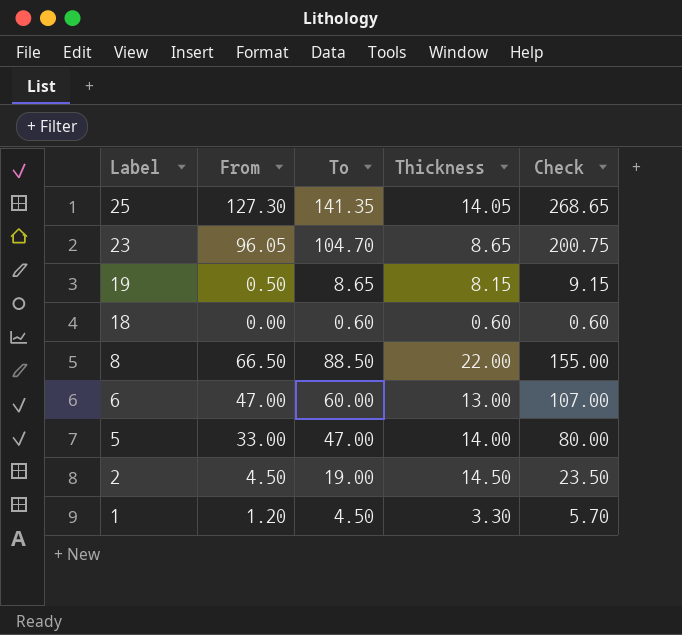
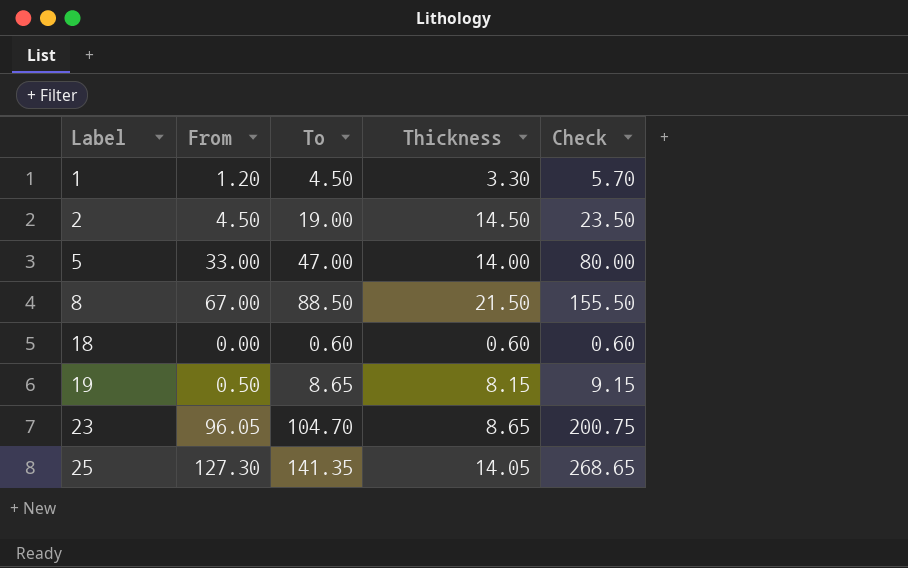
row order: Label descending -> Label ascending
row 6: 47.00 | 60.00 | 13.00 | 107.00 -> none
8 | From: 66.50 -> 67.00
8 | Thickness: 22.00 -> 21.50
8 | Check: 155.00 -> 155.50

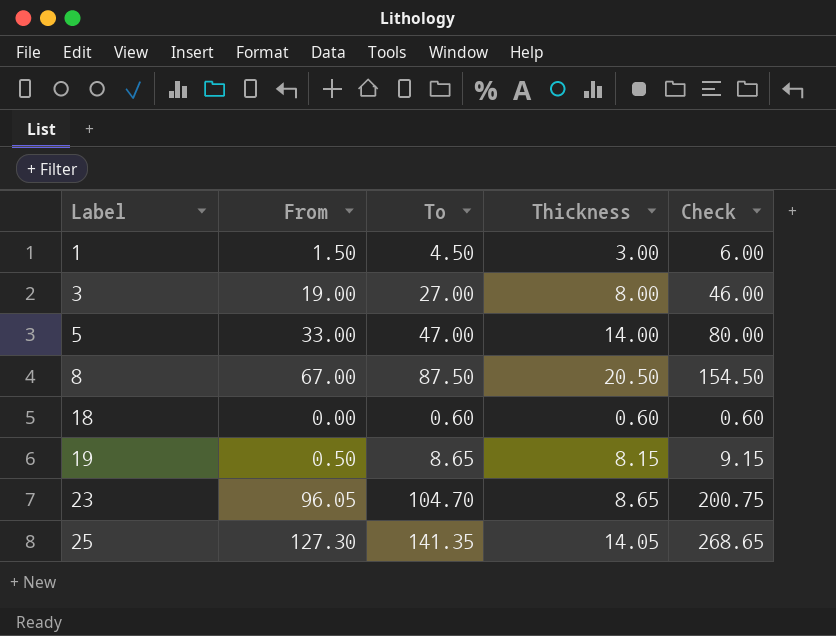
row 2: 4.50 | 19.00 | 14.50 | 23.50 -> none
1 | From: 1.20 -> 1.50
1 | Thickness: 3.30 -> 3.00
1 | Check: 5.70 -> 6.00
row 3: none -> 19.00 | 27.00 | 8.00 | 46.00
8 | To: 88.50 -> 87.50
8 | Thickness: 21.50 -> 20.50
8 | Check: 155.50 -> 154.50

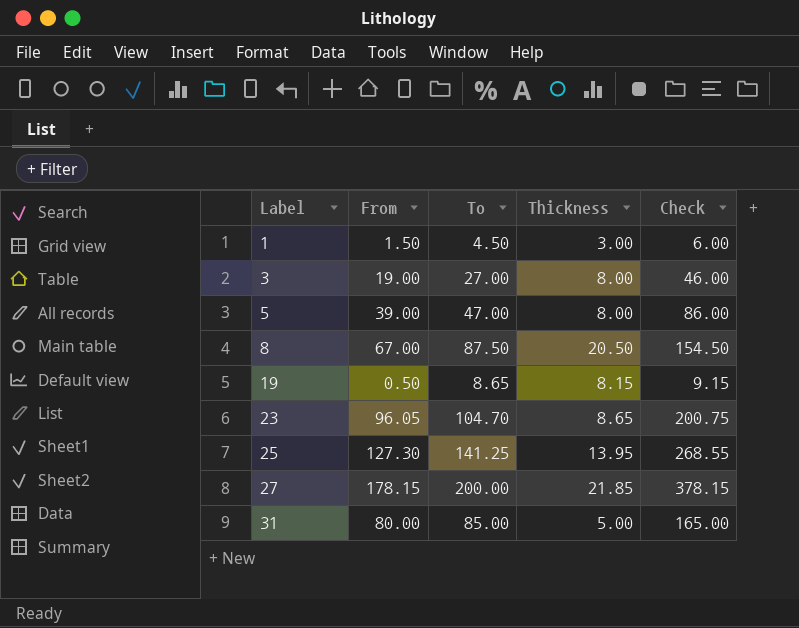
row 18: 0.00 | 0.60 | 0.60 | 0.60 -> none
5 | From: 33.00 -> 39.00
5 | Thickness: 14.00 -> 8.00
5 | Check: 80.00 -> 86.00
25 | To: 141.35 -> 141.25
25 | Thickness: 14.05 -> 13.95
25 | Check: 268.65 -> 268.55
row 27: none -> 178.15 | 200.00 | 21.85 | 378.15
row 31: none -> 80.00 | 85.00 | 5.00 | 165.00

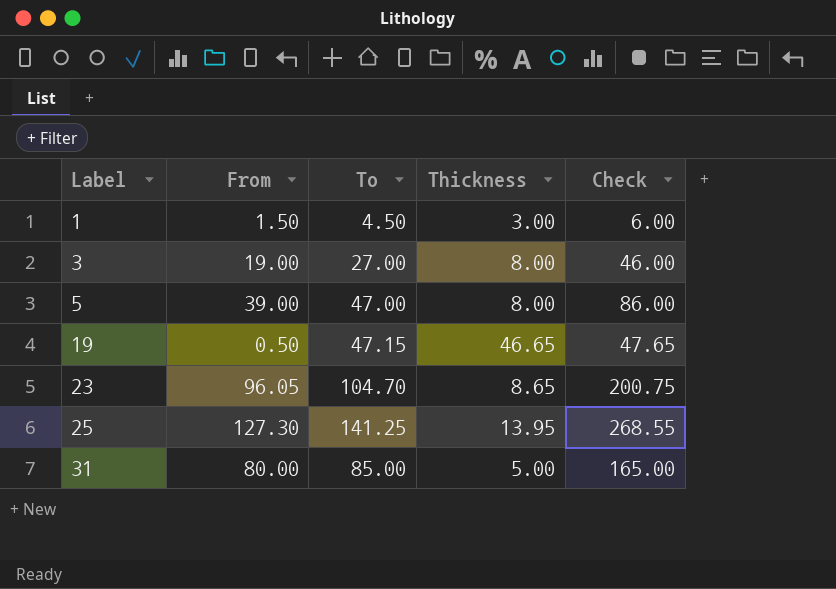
row 8: 67.00 | 87.50 | 20.50 | 154.50 -> none
row 27: 178.15 | 200.00 | 21.85 | 378.15 -> none
19 | To: 8.65 -> 47.15
19 | Thickness: 8.15 -> 46.65
19 | Check: 9.15 -> 47.65

